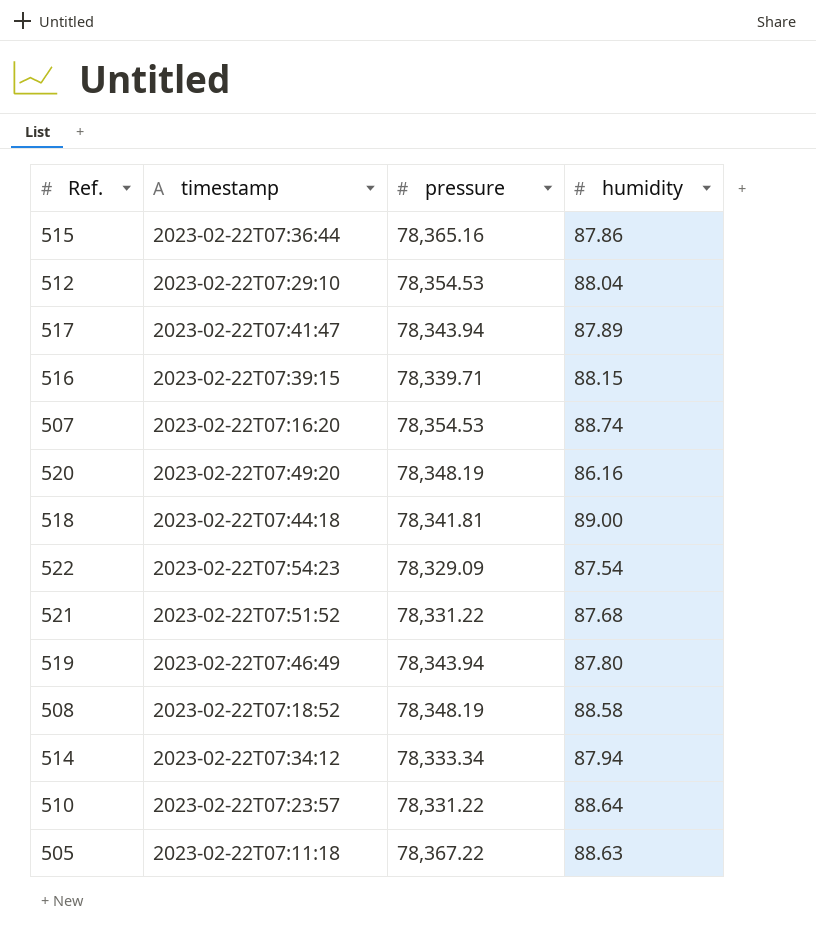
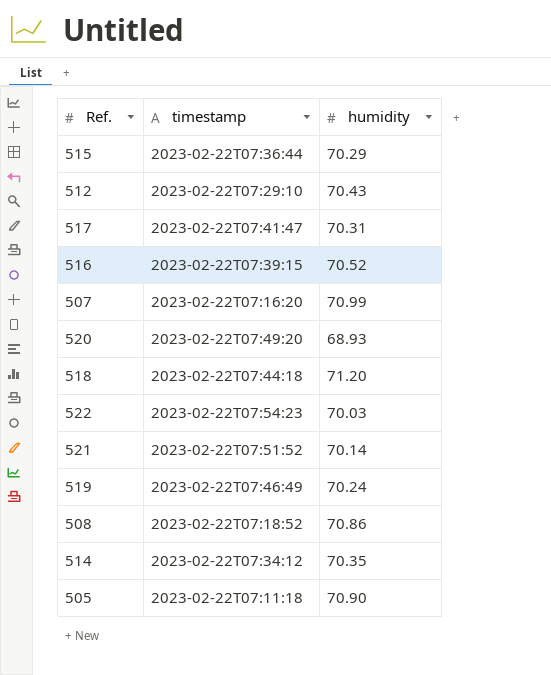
column pressure | position: 3 -> none
row 510: 2023-02-22T07:23:57 | 78,331.22 | 88.64 -> none
515 | humidity: 87.86 -> 70.29
512 | humidity: 88.04 -> 70.43
517 | humidity: 87.89 -> 70.31
516 | humidity: 88.15 -> 70.52
507 | humidity: 88.74 -> 70.99
520 | humidity: 86.16 -> 68.93
518 | humidity: 89.00 -> 71.20
522 | humidity: 87.54 -> 70.03
521 | humidity: 87.68 -> 70.14
519 | humidity: 87.80 -> 70.24
508 | humidity: 88.58 -> 70.86
514 | humidity: 87.94 -> 70.35
505 | humidity: 88.63 -> 70.90

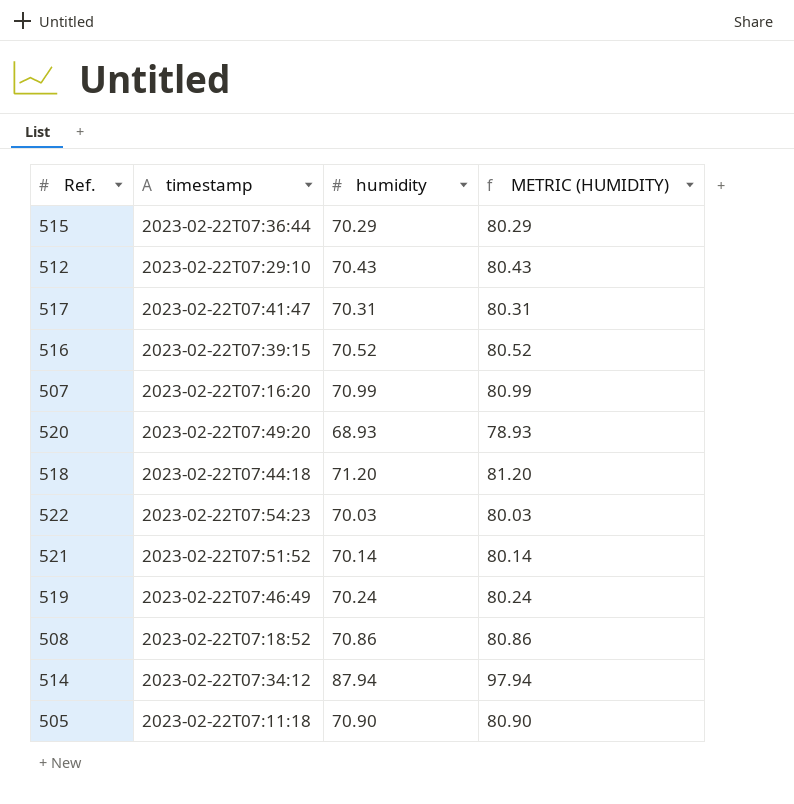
column METRIC (HUMIDITY) | formula: none -> [humidity] + 10
514 | humidity: 70.35 -> 87.94

